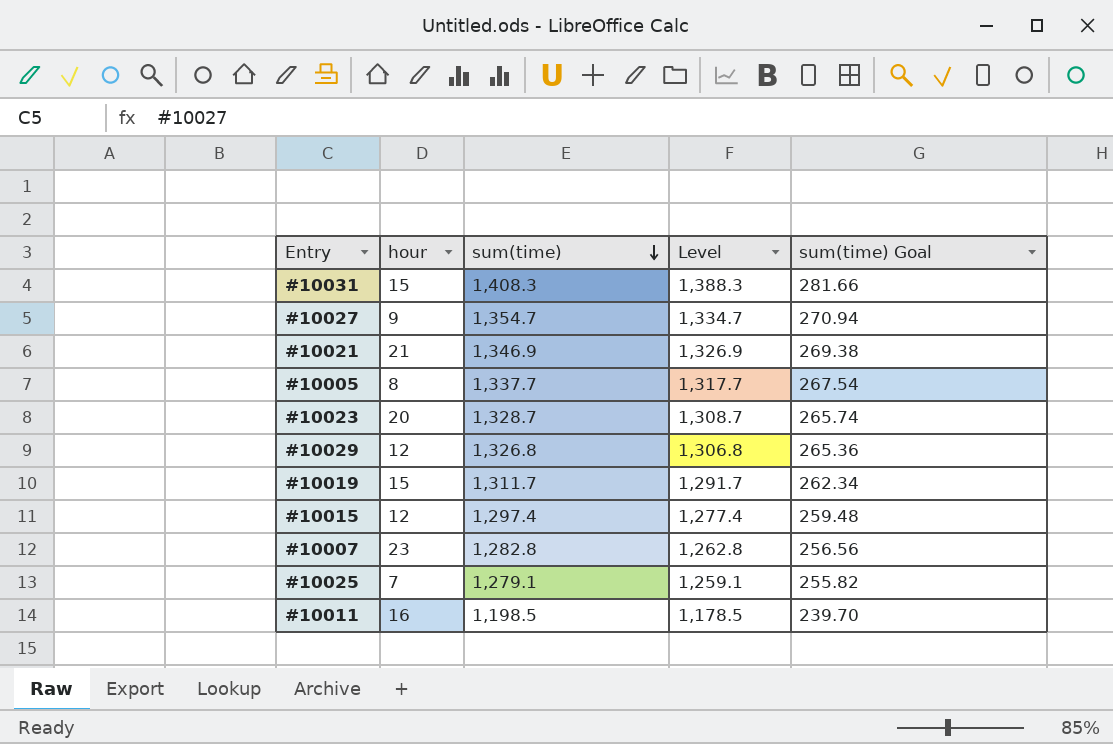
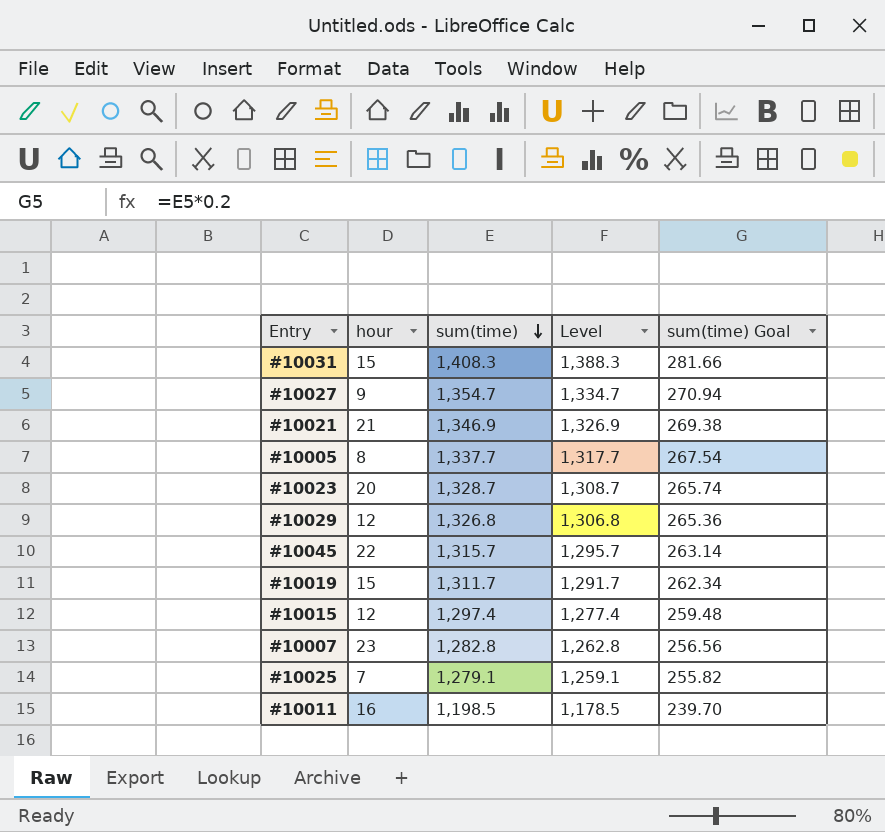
row #10045: none -> 22 | 1,315.7 | 1,295.7 | 263.14

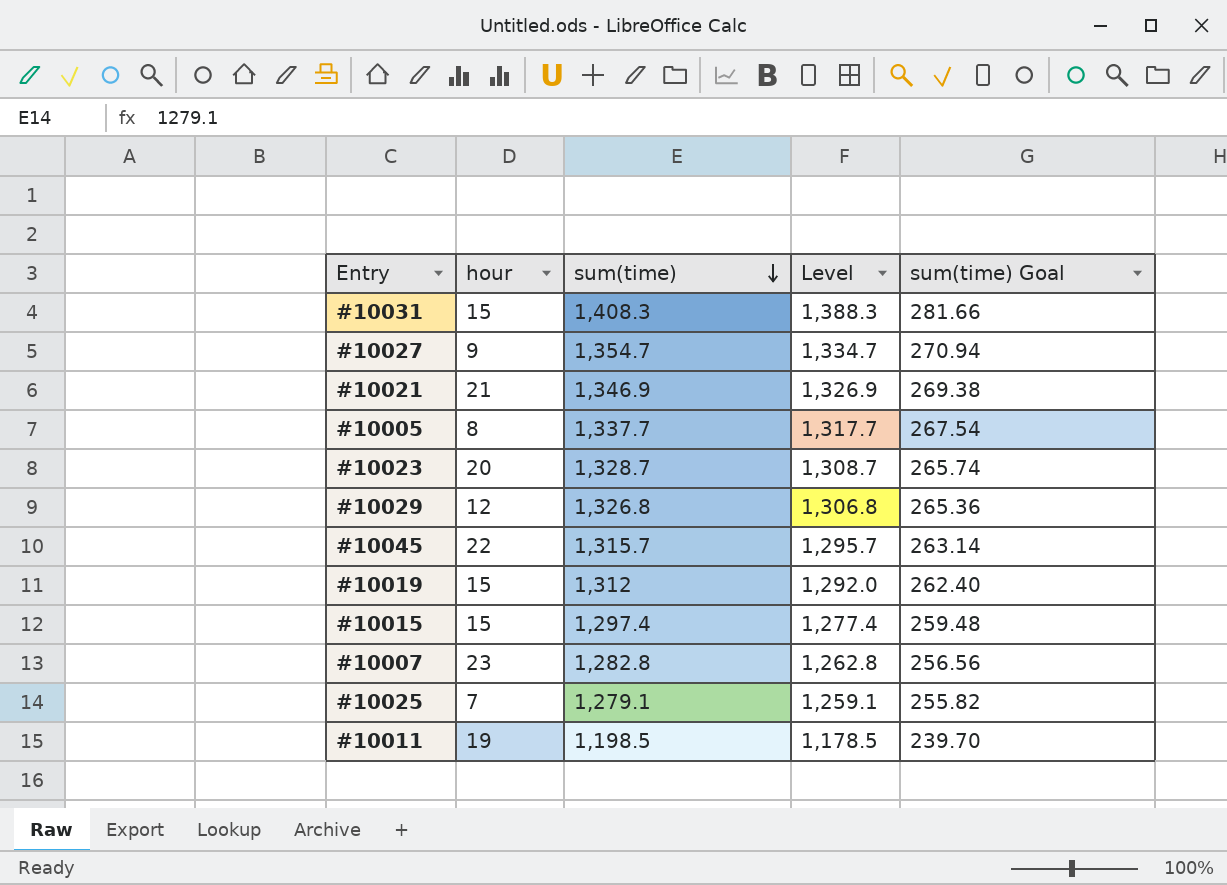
#10019 | sum(time): 1,311.7 -> 1,312
#10019 | Level: 1,291.7 -> 1,292.0
#10019 | sum(time) Goal: 262.34 -> 262.40
#10015 | hour: 12 -> 15
#10011 | hour: 16 -> 19

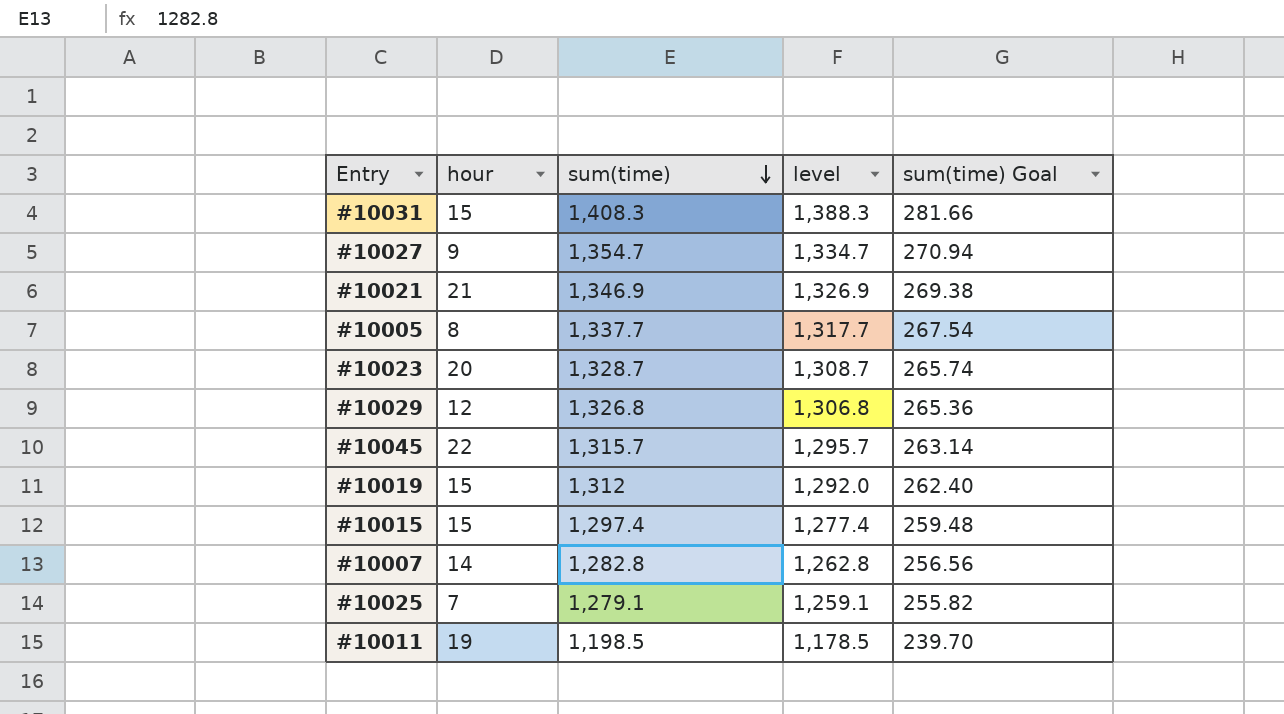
column name: Level -> level
#10007 | hour: 23 -> 14

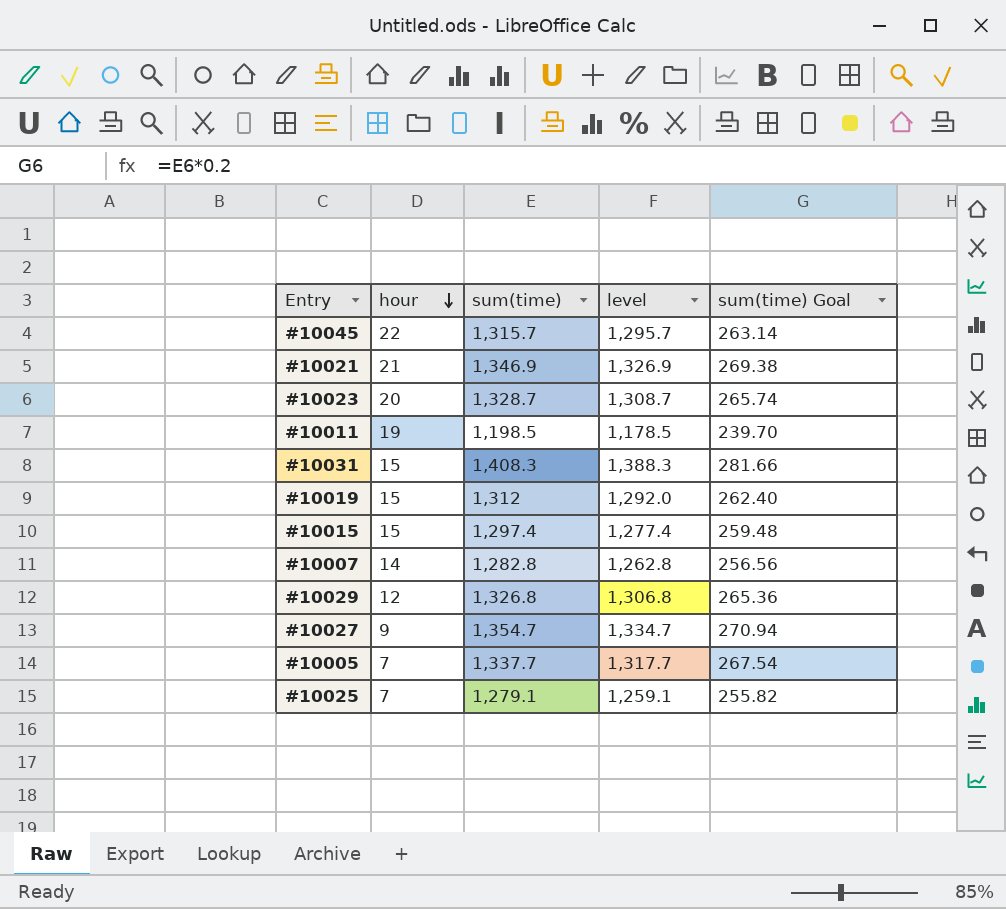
row order: sum(time) descending -> hour descending
#10005 | hour: 8 -> 7

